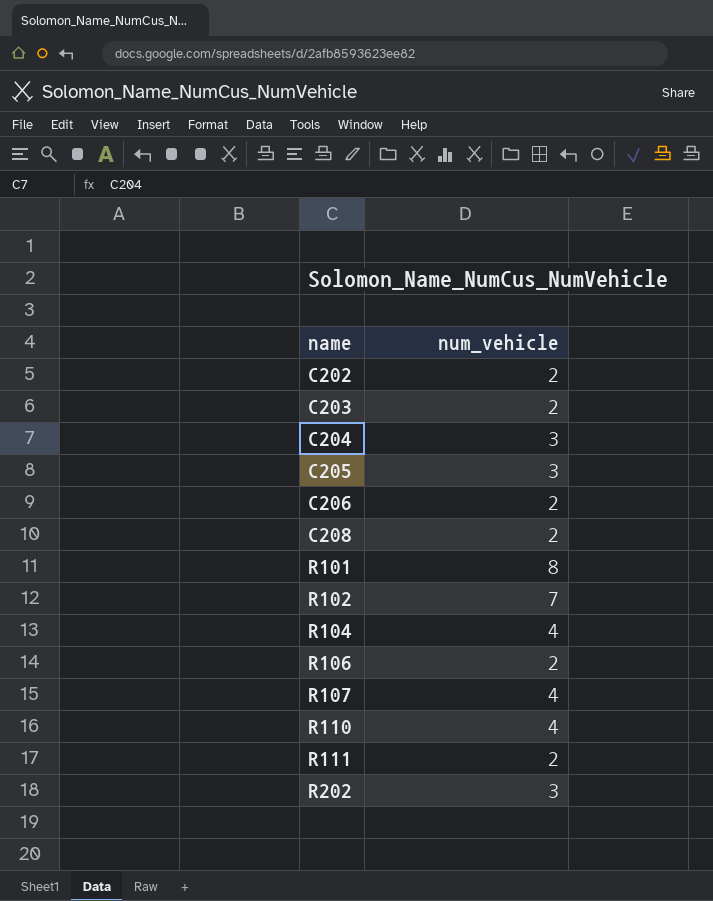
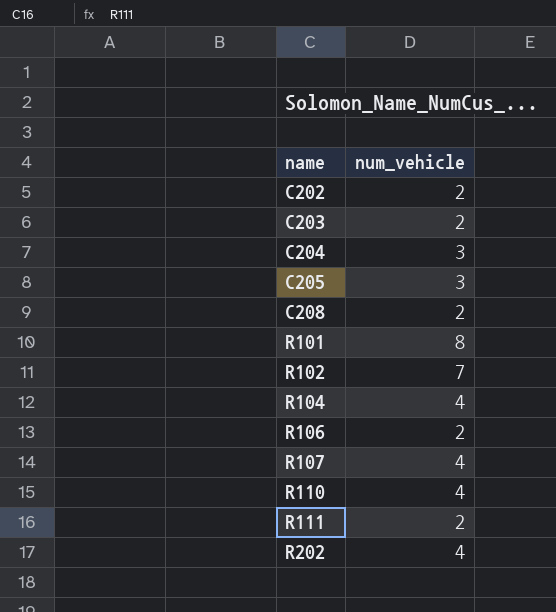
row C206: 2 -> none
R202 | num_vehicle: 3 -> 4

